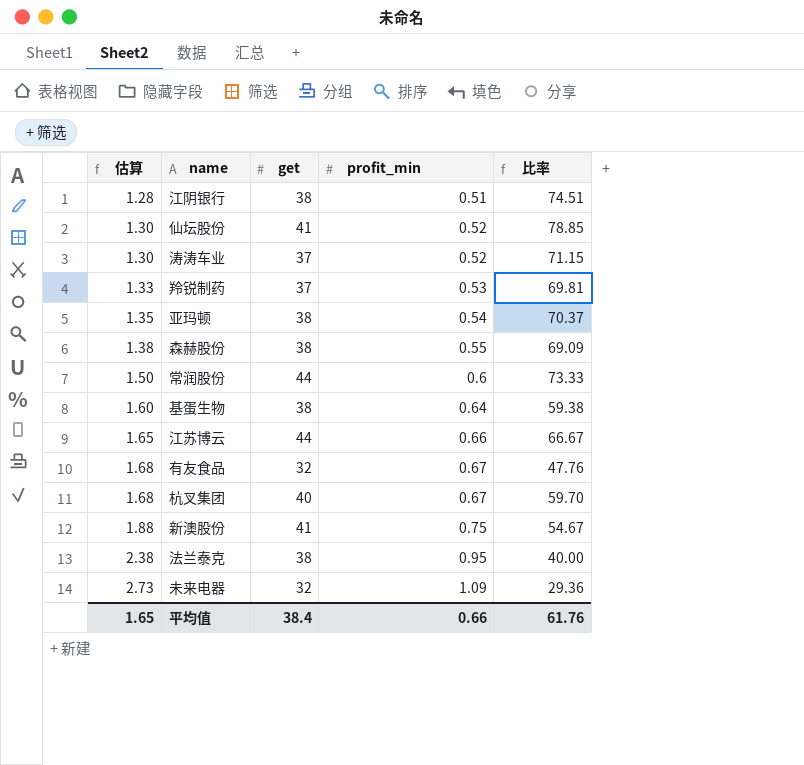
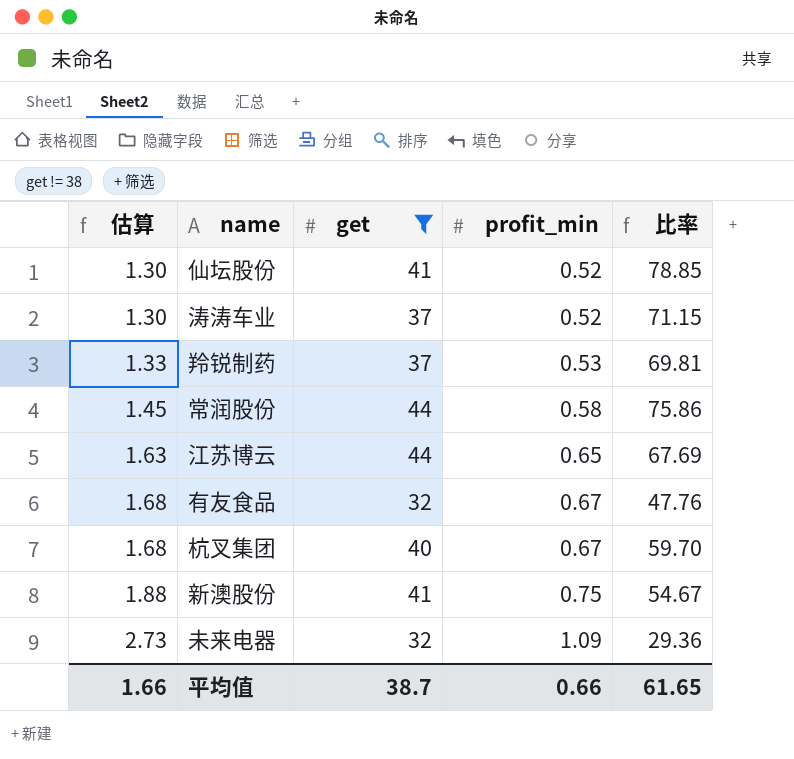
filter: none -> get != 38
常润股份 | 估算: 1.50 -> 1.45
常润股份 | profit_min: 0.6 -> 0.58
常润股份 | 比率: 73.33 -> 75.86
江苏博云 | 估算: 1.65 -> 1.63
江苏博云 | profit_min: 0.66 -> 0.65
江苏博云 | 比率: 66.67 -> 67.69
平均值 | 估算: 1.65 -> 1.66
平均值 | get: 38.4 -> 38.7
平均值 | 比率: 61.76 -> 61.65

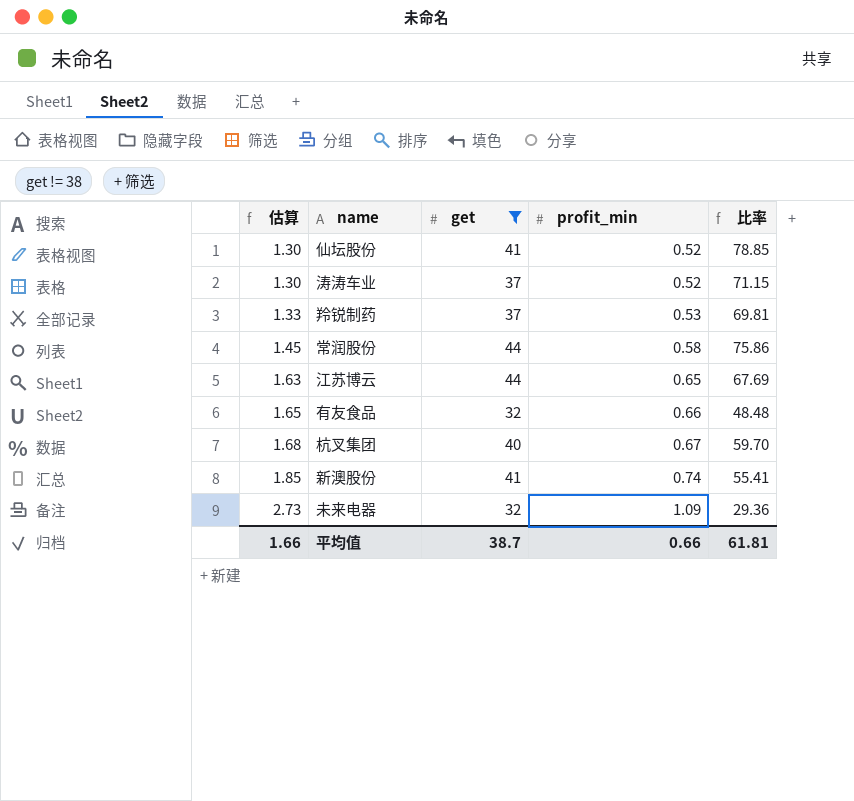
有友食品 | 估算: 1.68 -> 1.65
有友食品 | profit_min: 0.67 -> 0.66
有友食品 | 比率: 47.76 -> 48.48
新澳股份 | 估算: 1.88 -> 1.85
新澳股份 | profit_min: 0.75 -> 0.74
新澳股份 | 比率: 54.67 -> 55.41
平均值 | 比率: 61.65 -> 61.81

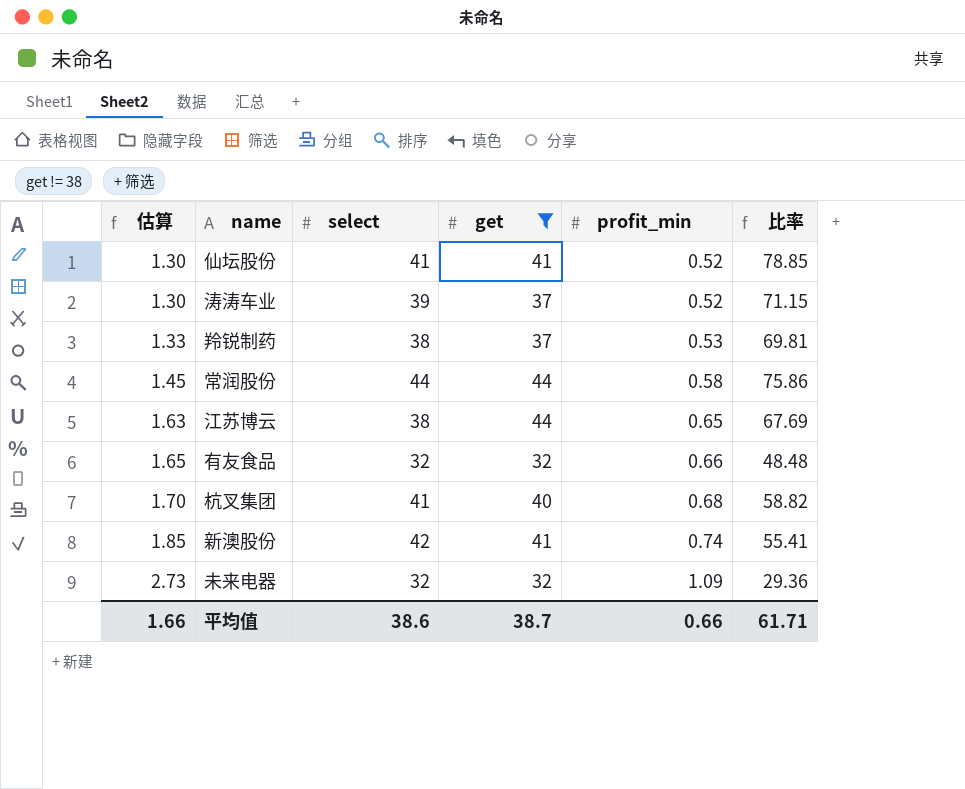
column select | position: none -> 3
杭叉集团 | 估算: 1.68 -> 1.70
杭叉集团 | profit_min: 0.67 -> 0.68
杭叉集团 | 比率: 59.70 -> 58.82
平均值 | 比率: 61.81 -> 61.71

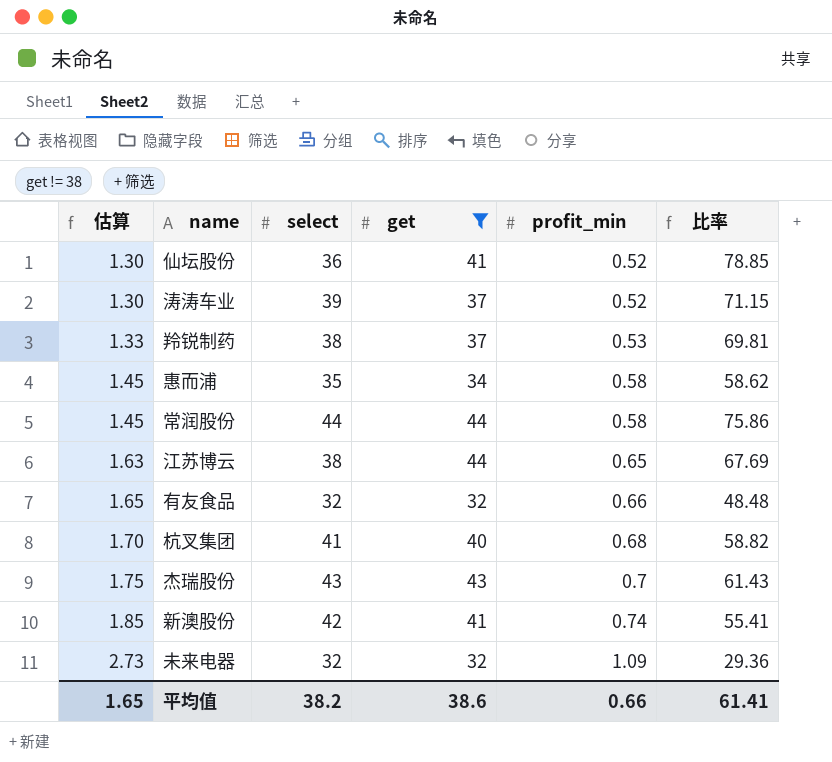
仙坛股份 | select: 41 -> 36
row 惠而浦: none -> 1.45 | 35 | 34 | 0.58 | 58.62
row 杰瑞股份: none -> 1.75 | 43 | 43 | 0.7 | 61.43
平均值 | 估算: 1.66 -> 1.65
平均值 | select: 38.6 -> 38.2
平均值 | get: 38.7 -> 38.6
平均值 | 比率: 61.71 -> 61.41

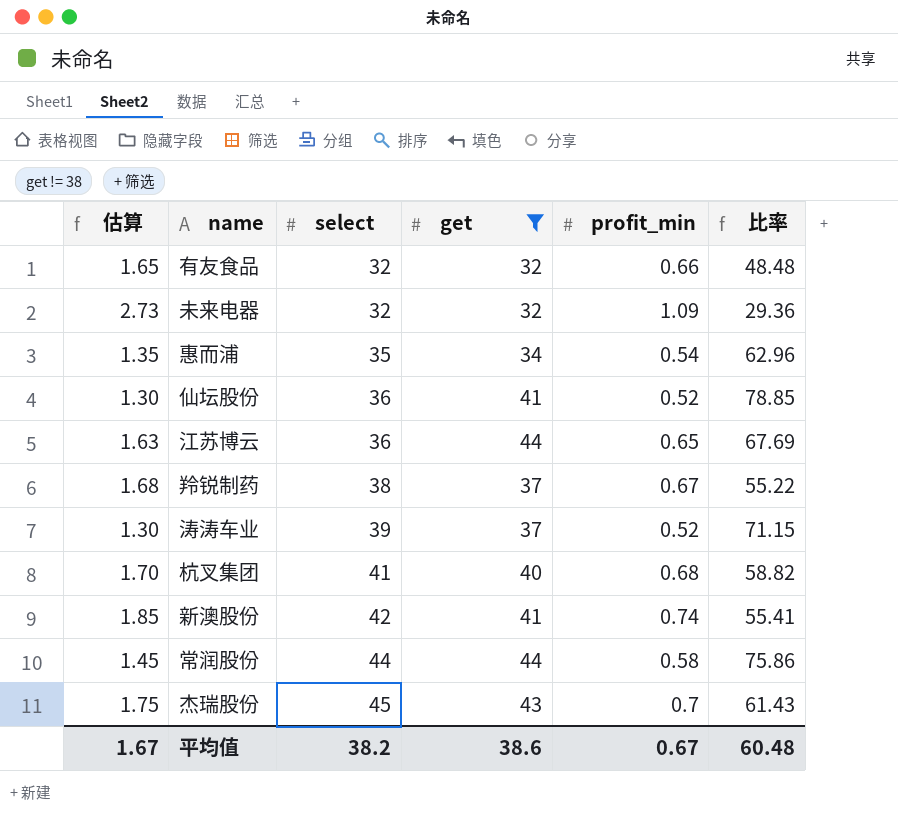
row order: 估算 ascending -> select ascending
惠而浦 | 估算: 1.45 -> 1.35
惠而浦 | profit_min: 0.58 -> 0.54
惠而浦 | 比率: 58.62 -> 62.96
江苏博云 | select: 38 -> 36
羚锐制药 | 估算: 1.33 -> 1.68
羚锐制药 | profit_min: 0.53 -> 0.67
羚锐制药 | 比率: 69.81 -> 55.22
杰瑞股份 | select: 43 -> 45
平均值 | 估算: 1.65 -> 1.67
平均值 | profit_min: 0.66 -> 0.67
平均值 | 比率: 61.41 -> 60.48

